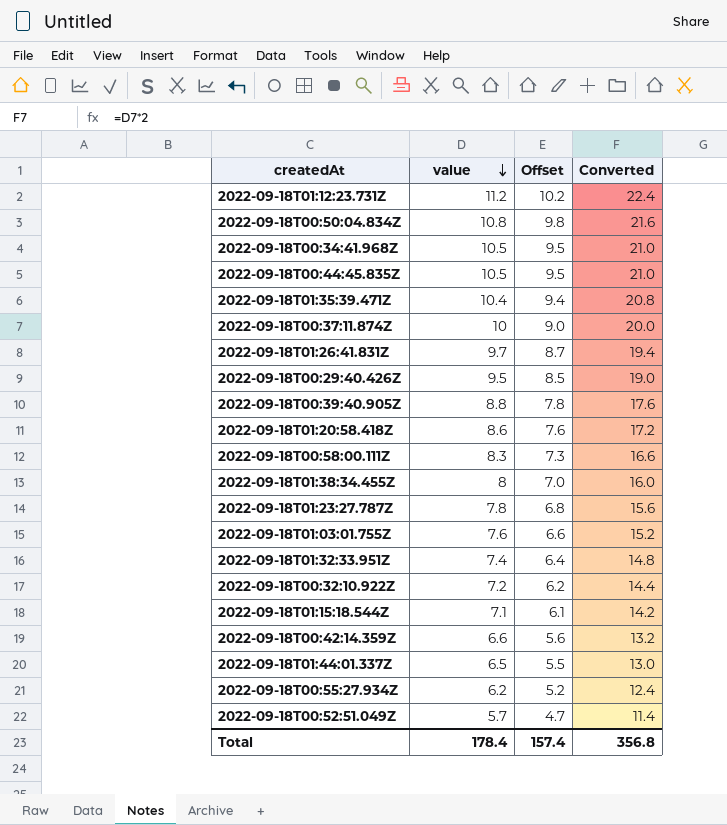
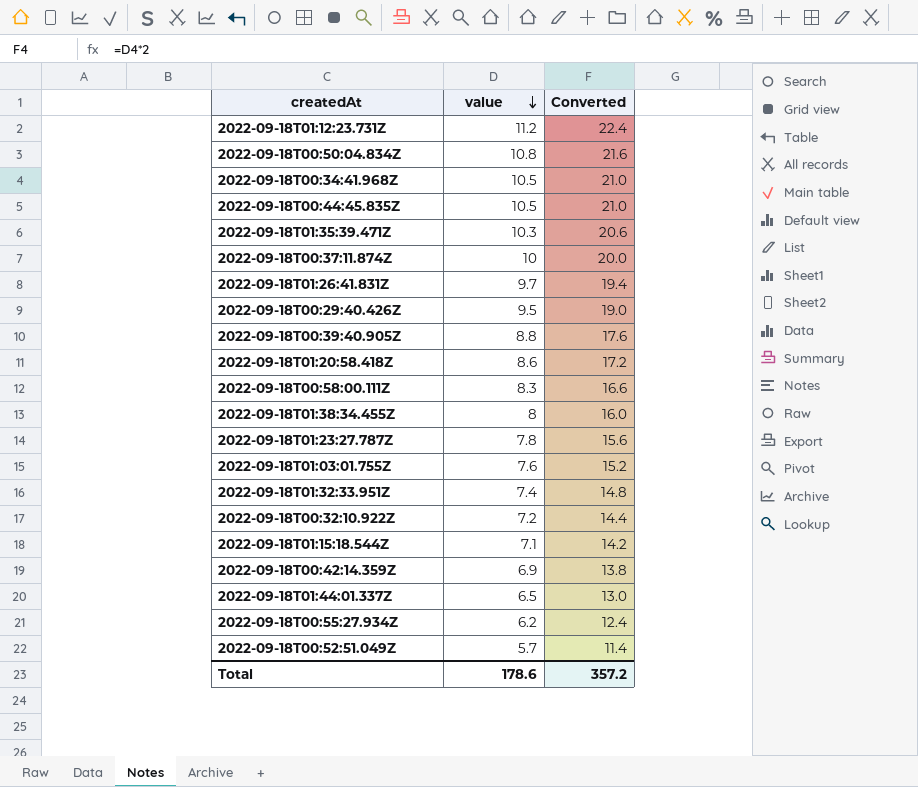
column Offset | formula: [value] - 1 -> none
2022-09-18T01:35:39.471Z | value: 10.4 -> 10.3
2022-09-18T01:35:39.471Z | Converted: 20.8 -> 20.6
2022-09-18T00:42:14.359Z | value: 6.6 -> 6.9
2022-09-18T00:42:14.359Z | Converted: 13.2 -> 13.8
Total | value: 178.4 -> 178.6
Total | Converted: 356.8 -> 357.2

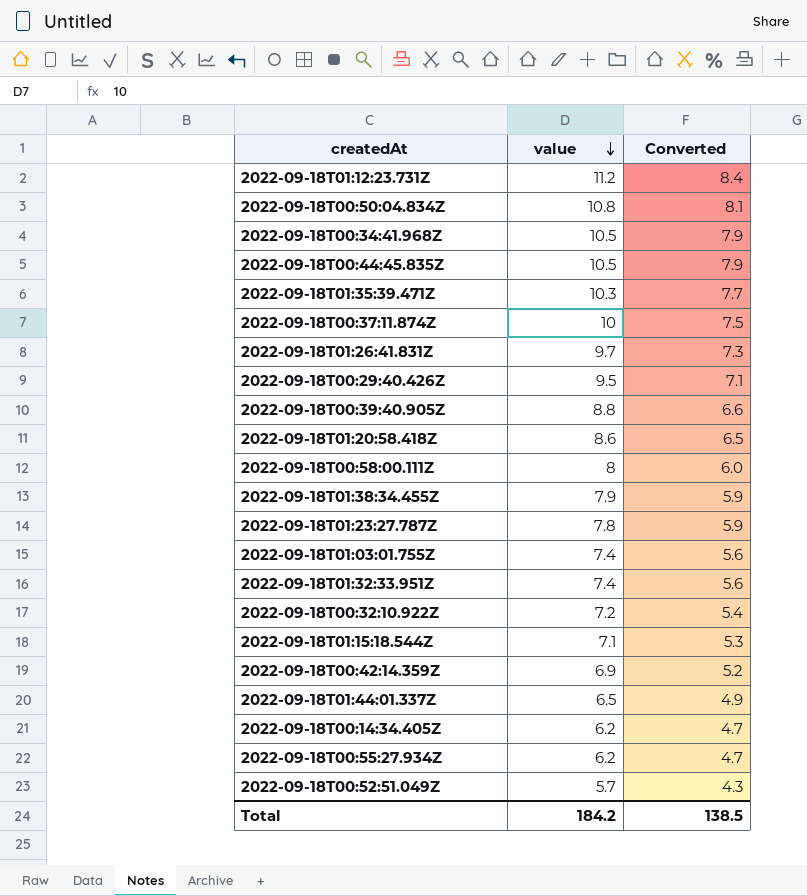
column Converted | formula: [value] * 2 -> [value] * 0.75
2022-09-18T00:58:00.111Z | value: 8.3 -> 8
2022-09-18T01:38:34.455Z | value: 8 -> 7.9
2022-09-18T01:03:01.755Z | value: 7.6 -> 7.4
row 2022-09-18T00:14:34.405Z: none -> 6.2 | 4.7
Total | value: 178.6 -> 184.2
Total | Converted: 357.2 -> 138.5

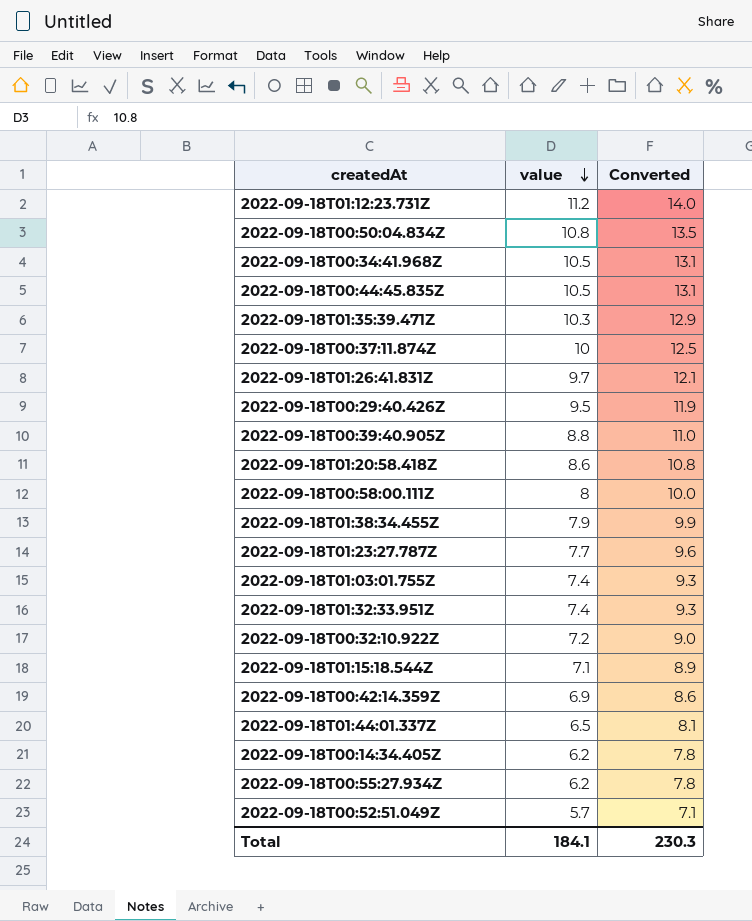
column Converted | formula: [value] * 0.75 -> [value] * 1.25
2022-09-18T01:23:27.787Z | value: 7.8 -> 7.7
Total | value: 184.2 -> 184.1
Total | Converted: 138.5 -> 230.3

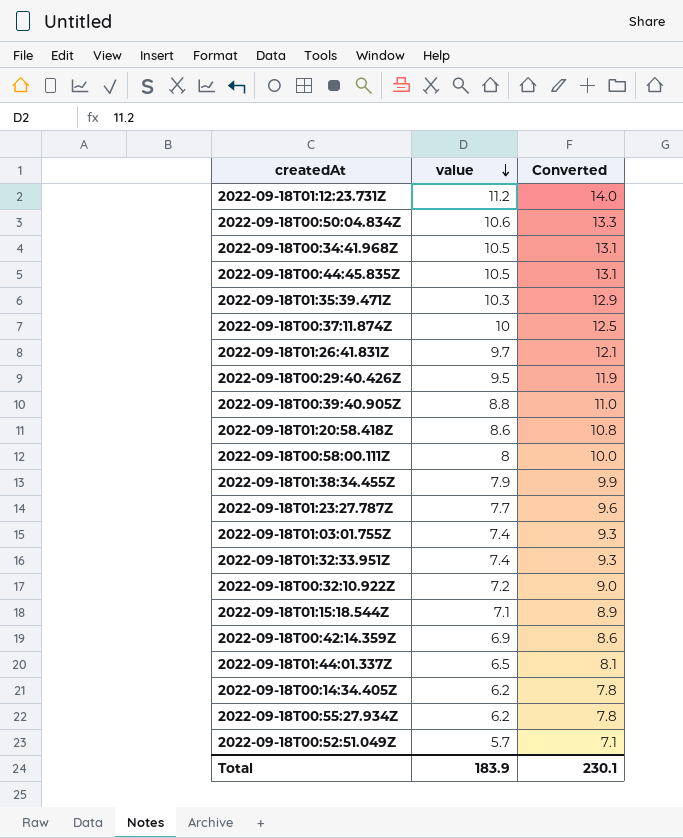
2022-09-18T00:50:04.834Z | value: 10.8 -> 10.6
2022-09-18T00:50:04.834Z | Converted: 13.5 -> 13.3
Total | value: 184.1 -> 183.9
Total | Converted: 230.3 -> 230.1

